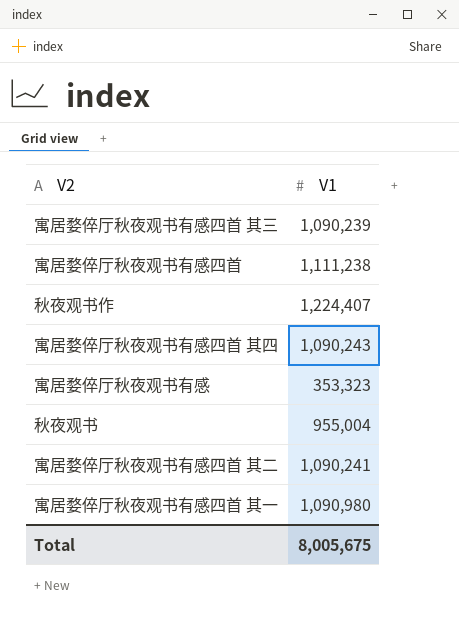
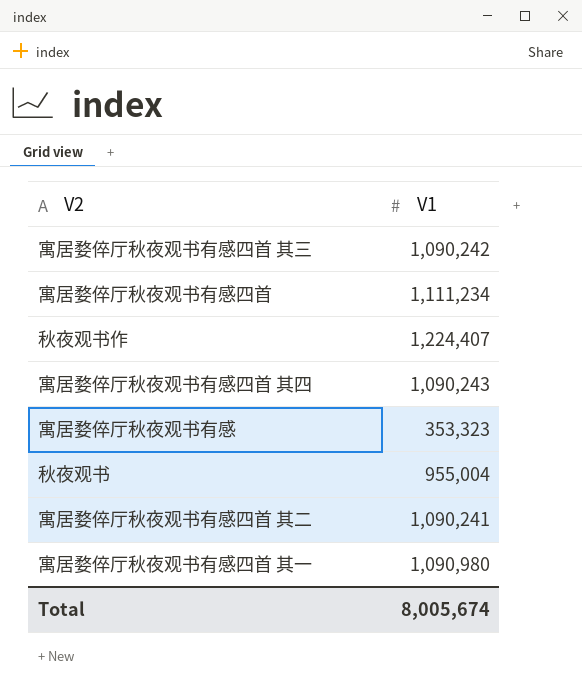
寓居婺倅厅秋夜观书有感四首 其三 | V1: 1,090,239 -> 1,090,242
寓居婺倅厅秋夜观书有感四首 | V1: 1,111,238 -> 1,111,234
Total | V1: 8,005,675 -> 8,005,674

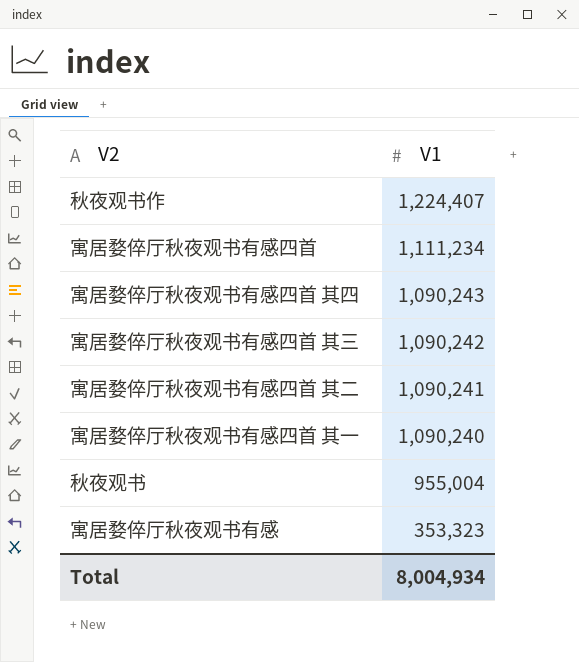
row order: none -> V1 descending
寓居婺倅厅秋夜观书有感四首 其一 | V1: 1,090,980 -> 1,090,240
Total | V1: 8,005,674 -> 8,004,934

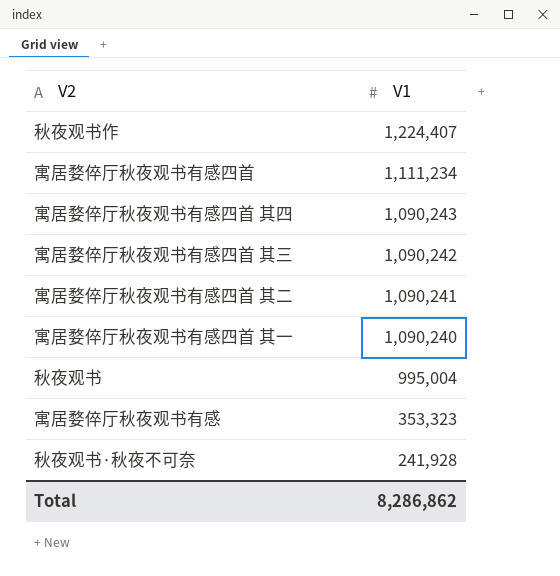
秋夜观书 | V1: 955,004 -> 995,004
row 秋夜观书·秋夜不可奈: none -> 241,928
Total | V1: 8,004,934 -> 8,286,862

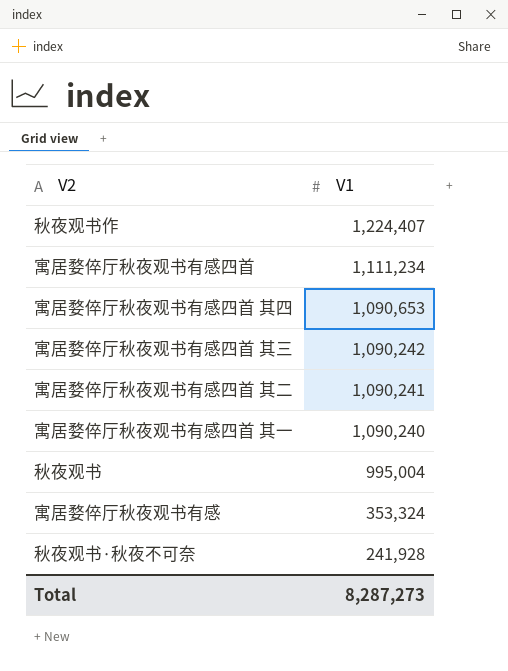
寓居婺倅厅秋夜观书有感四首 其四 | V1: 1,090,243 -> 1,090,653
寓居婺倅厅秋夜观书有感 | V1: 353,323 -> 353,324
Total | V1: 8,286,862 -> 8,287,273

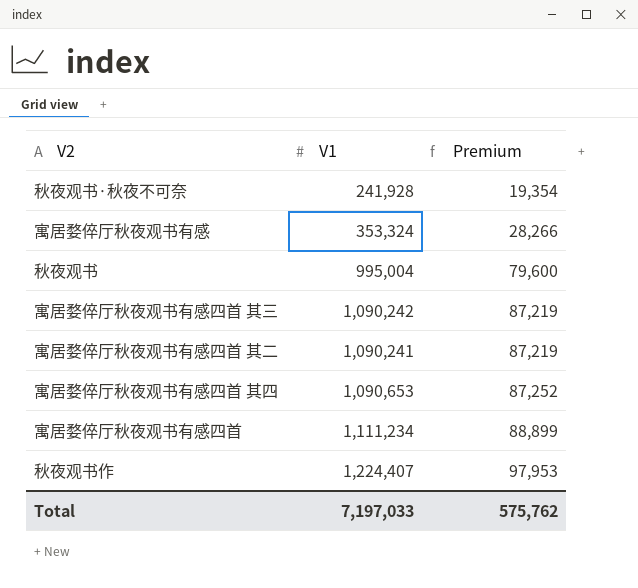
row order: V1 descending -> Premium ascending
column Premium | formula: none -> [V1] * 0.08
row 寓居婺倅厅秋夜观书有感四首 其一: 1,090,240 -> none
Total | V1: 8,287,273 -> 7,197,033

